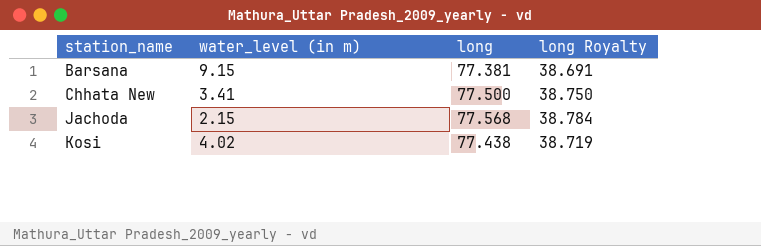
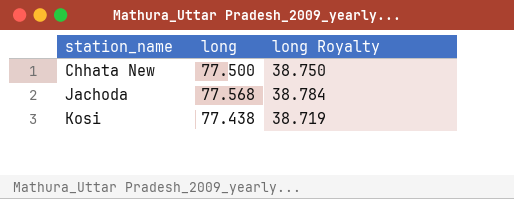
column water_level (in m) | position: 2 -> none
row Barsana: 9.15 | 77.381 | 38.691 -> none

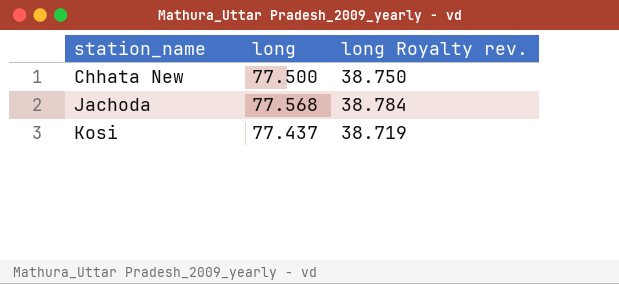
column name: long Royalty -> long Royalty rev.
Kosi | long: 77.438 -> 77.437

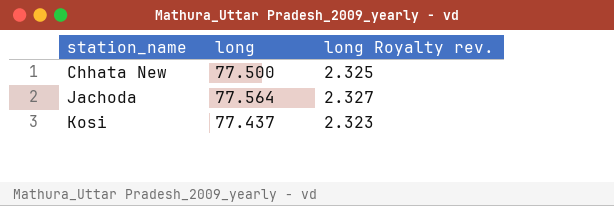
column long Royalty rev. | formula: [long] * 0.5 -> [long] * 0.03
Jachoda | long: 77.568 -> 77.564

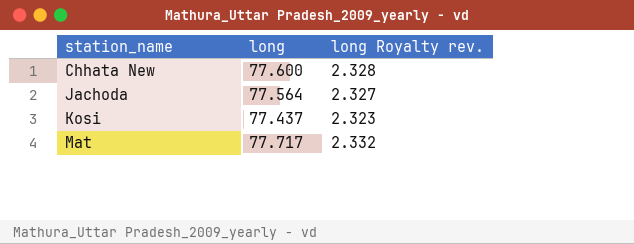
Chhata New | long: 77.500 -> 77.600
Chhata New | long Royalty rev.: 2.325 -> 2.328
row Mat: none -> 77.717 | 2.332

